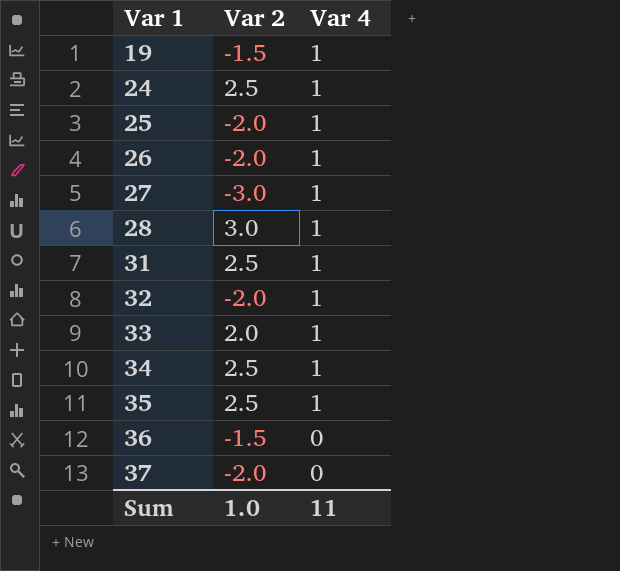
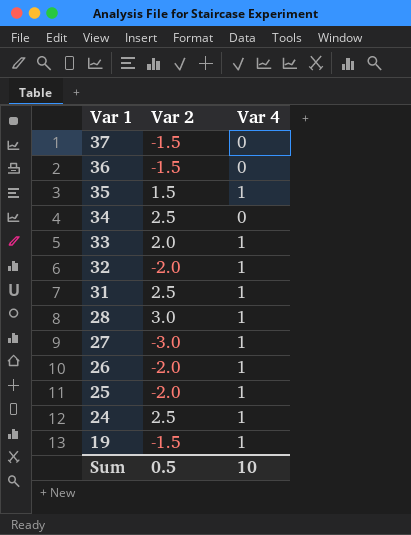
row order: Var 1 ascending -> Var 1 descending
37 | Var 2: -2.0 -> -1.5
35 | Var 2: 2.5 -> 1.5
34 | Var 4: 1 -> 0
Sum | Var 2: 1.0 -> 0.5
Sum | Var 4: 11 -> 10

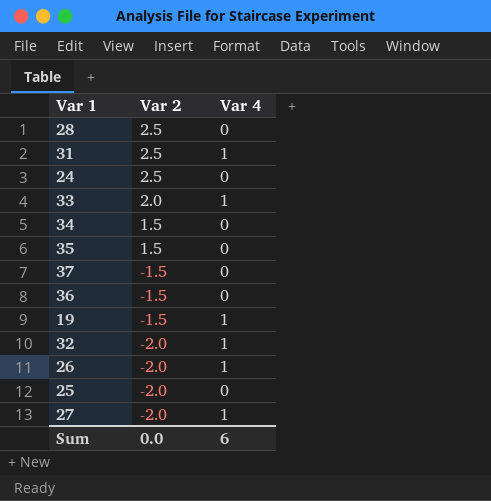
row order: Var 1 descending -> Var 2 descending
28 | Var 2: 3.0 -> 2.5
28 | Var 4: 1 -> 0
24 | Var 4: 1 -> 0
34 | Var 2: 2.5 -> 1.5
35 | Var 4: 1 -> 0
25 | Var 4: 1 -> 0
27 | Var 2: -3.0 -> -2.0
Sum | Var 2: 0.5 -> 0.0
Sum | Var 4: 10 -> 6

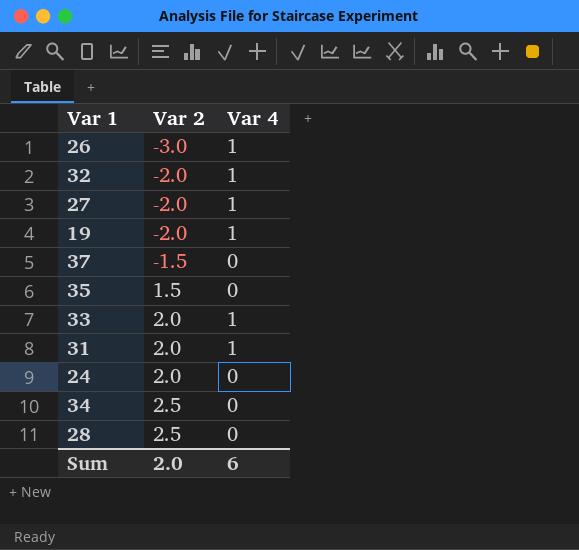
row order: Var 2 descending -> Var 2 ascending
row 36: -1.5 | 0 -> none
row 25: -2.0 | 0 -> none
26 | Var 2: -2.0 -> -3.0
19 | Var 2: -1.5 -> -2.0
31 | Var 2: 2.5 -> 2.0
24 | Var 2: 2.5 -> 2.0
34 | Var 2: 1.5 -> 2.5
Sum | Var 2: 0.0 -> 2.0

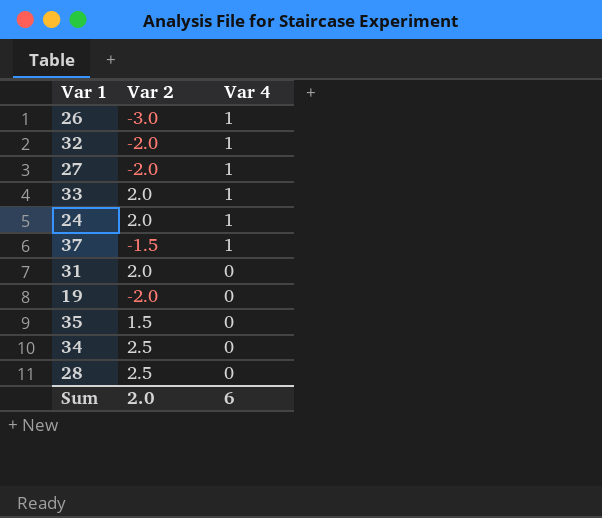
row order: Var 2 ascending -> Var 4 descending
24 | Var 4: 0 -> 1
37 | Var 4: 0 -> 1
31 | Var 4: 1 -> 0
19 | Var 4: 1 -> 0

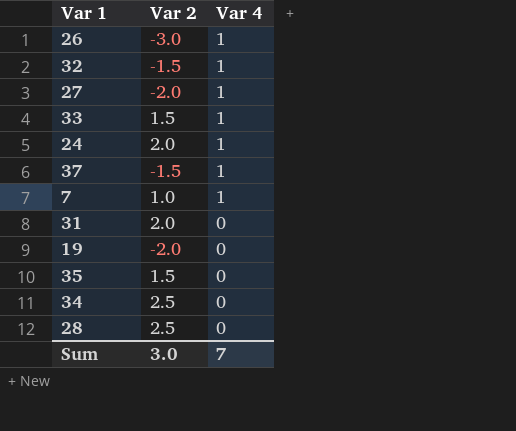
32 | Var 2: -2.0 -> -1.5
33 | Var 2: 2.0 -> 1.5
row 7: none -> 1.0 | 1
Sum | Var 2: 2.0 -> 3.0
Sum | Var 4: 6 -> 7

